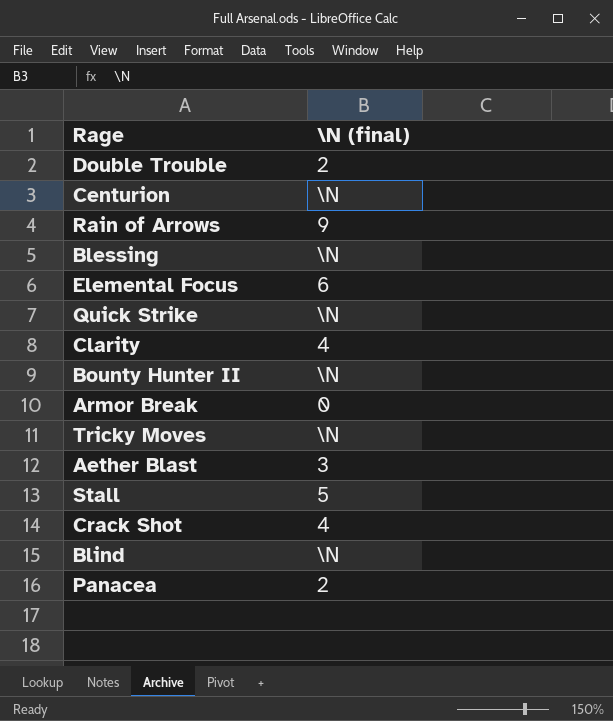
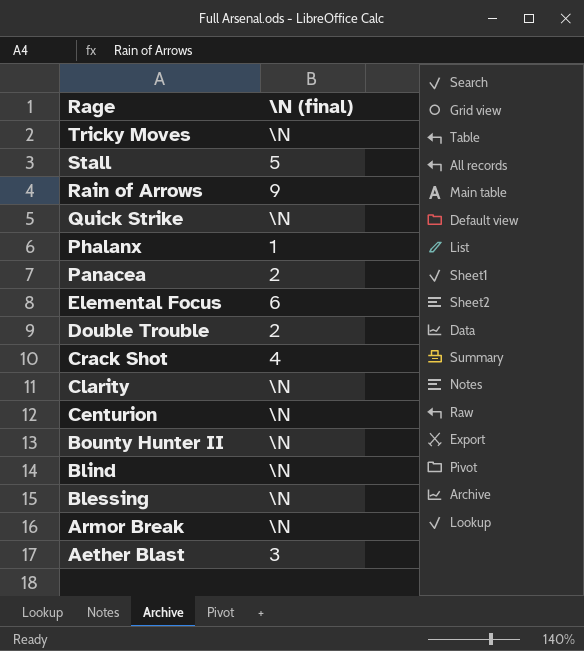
row order: none -> Rage descending
row Phalanx: none -> 1
Clarity | \N (final): 4 -> \N
Armor Break | \N (final): 0 -> \N

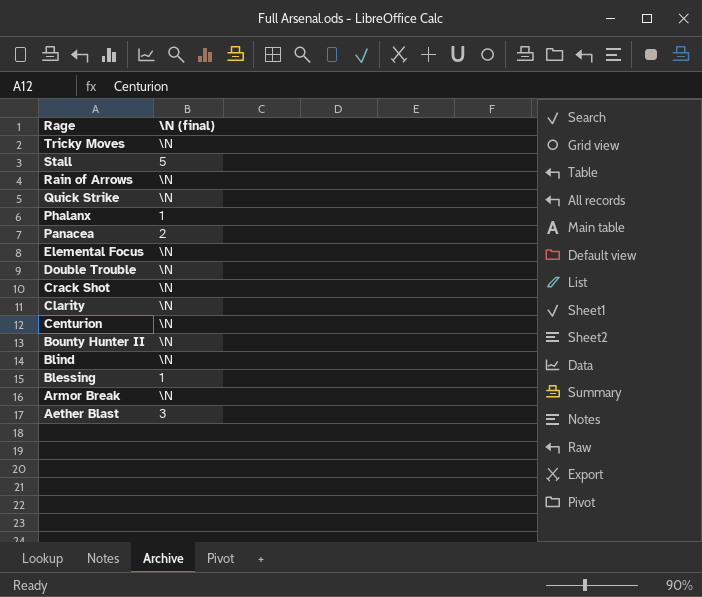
Rain of Arrows | \N (final): 9 -> \N
Elemental Focus | \N (final): 6 -> \N
Double Trouble | \N (final): 2 -> \N
Crack Shot | \N (final): 4 -> \N
Blessing | \N (final): \N -> 1

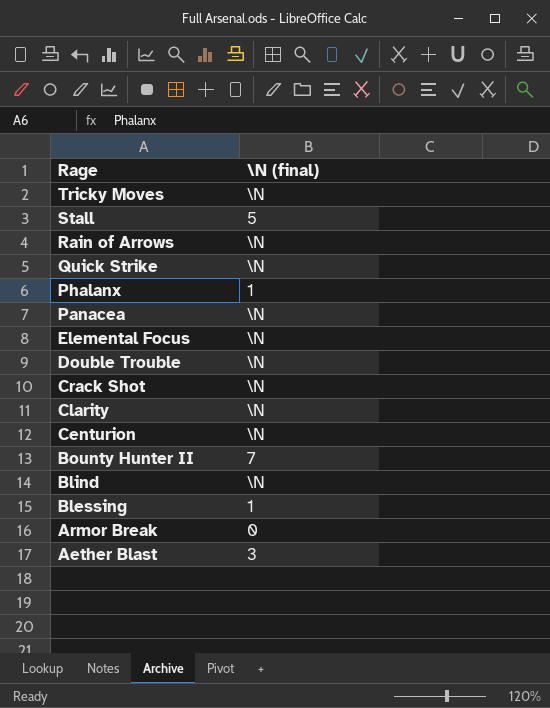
Panacea | \N (final): 2 -> \N
Bounty Hunter II | \N (final): \N -> 7
Armor Break | \N (final): \N -> 0

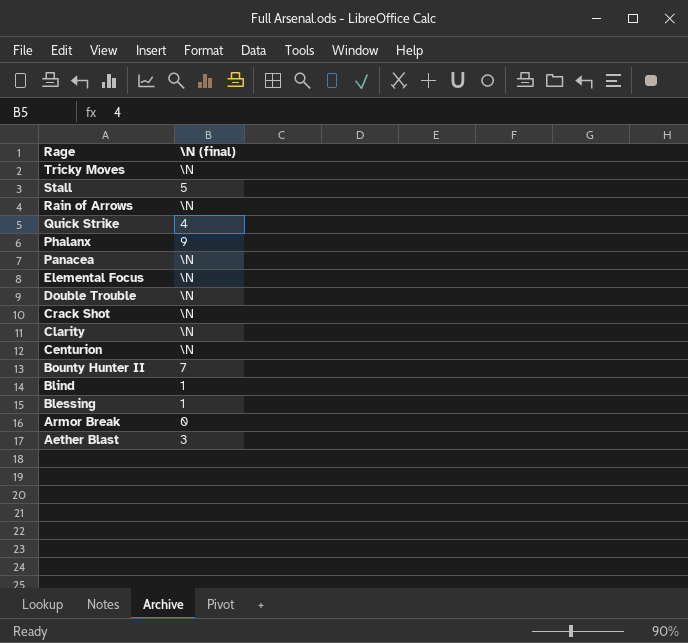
Quick Strike | \N (final): \N -> 4
Phalanx | \N (final): 1 -> 9
Blind | \N (final): \N -> 1

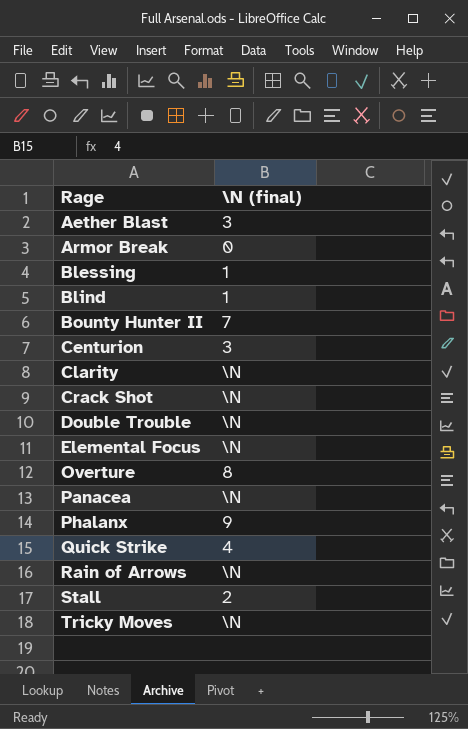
row order: Rage descending -> Rage ascending
Centurion | \N (final): \N -> 3
row Overture: none -> 8
Stall | \N (final): 5 -> 2

